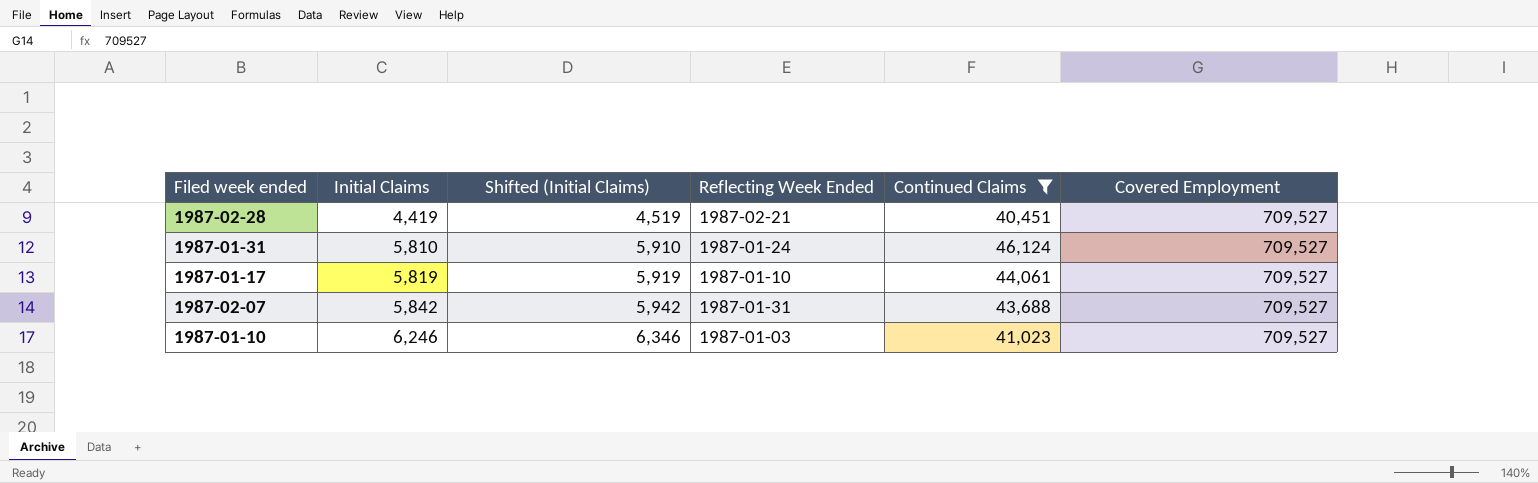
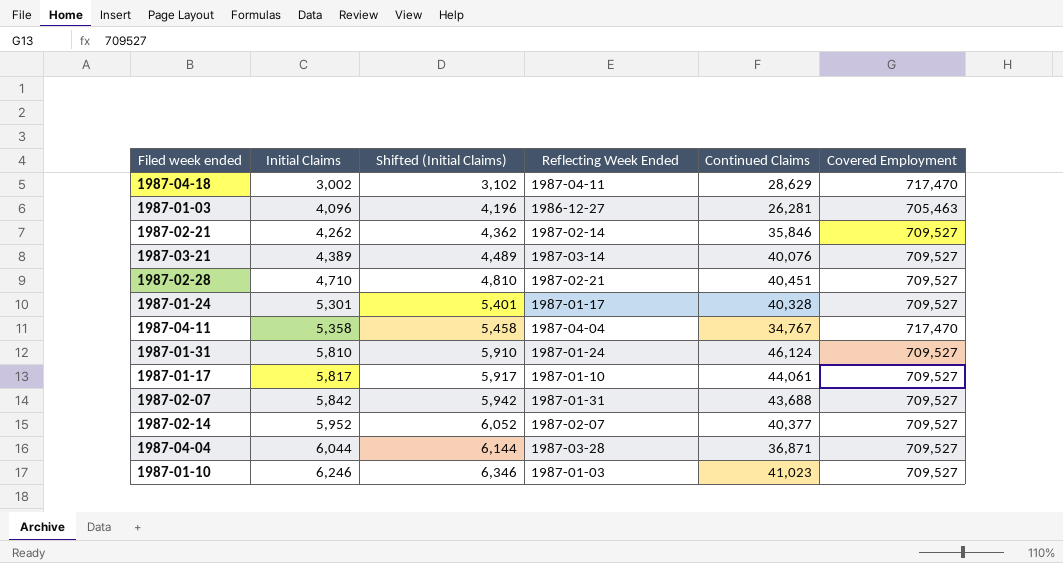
filter: Continued Claims >= 40,451 -> none
1987-02-28 | Initial Claims: 4,419 -> 4,710
1987-02-28 | Shifted (Initial Claims): 4,519 -> 4,810
1987-01-17 | Initial Claims: 5,819 -> 5,817
1987-01-17 | Shifted (Initial Claims): 5,919 -> 5,917

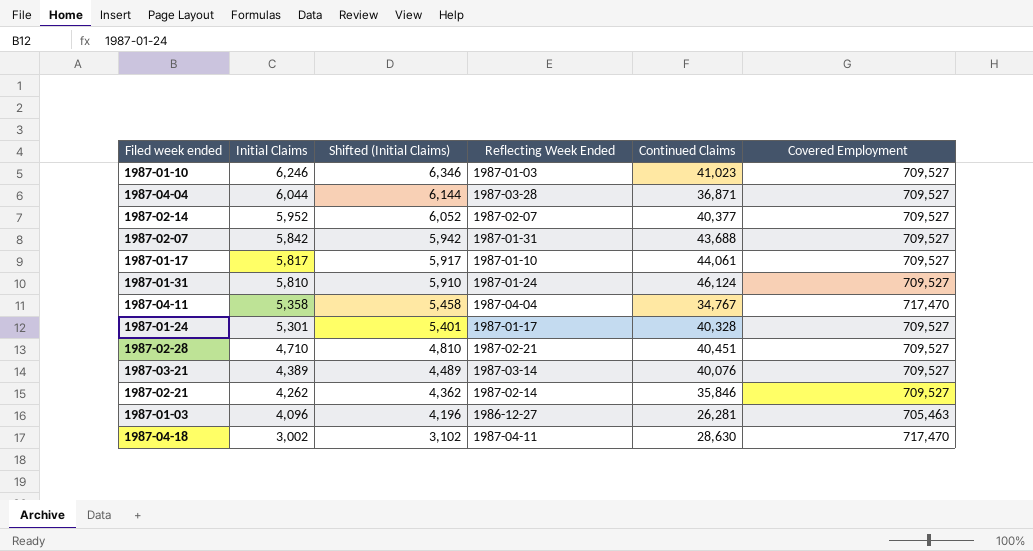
row order: Initial Claims ascending -> Initial Claims descending
1987-04-18 | Continued Claims: 28,629 -> 28,630

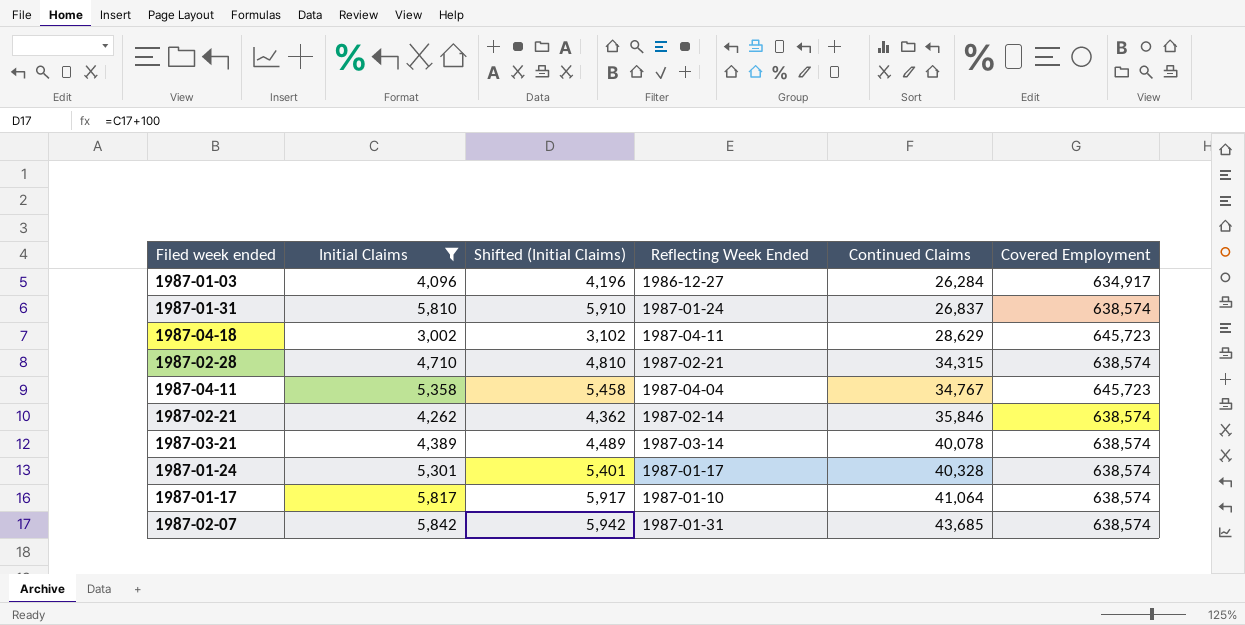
filter: none -> Initial Claims <= 5,842
row order: Initial Claims descending -> Continued Claims ascending
1987-01-03 | Continued Claims: 26,281 -> 26,284
1987-01-03 | Covered Employment: 705,463 -> 634,917
1987-01-31 | Continued Claims: 46,124 -> 26,837
1987-01-31 | Covered Employment: 709,527 -> 638,574
1987-04-18 | Continued Claims: 28,630 -> 28,629
1987-04-18 | Covered Employment: 717,470 -> 645,723
1987-02-28 | Continued Claims: 40,451 -> 34,315
1987-02-28 | Covered Employment: 709,527 -> 638,574
1987-04-11 | Covered Employment: 717,470 -> 645,723
1987-02-21 | Covered Employment: 709,527 -> 638,574
1987-03-21 | Continued Claims: 40,076 -> 40,078
1987-03-21 | Covered Employment: 709,527 -> 638,574
1987-01-24 | Covered Employment: 709,527 -> 638,574
1987-01-17 | Continued Claims: 44,061 -> 41,064
1987-01-17 | Covered Employment: 709,527 -> 638,574
1987-02-07 | Continued Claims: 43,688 -> 43,685
1987-02-07 | Covered Employment: 709,527 -> 638,574

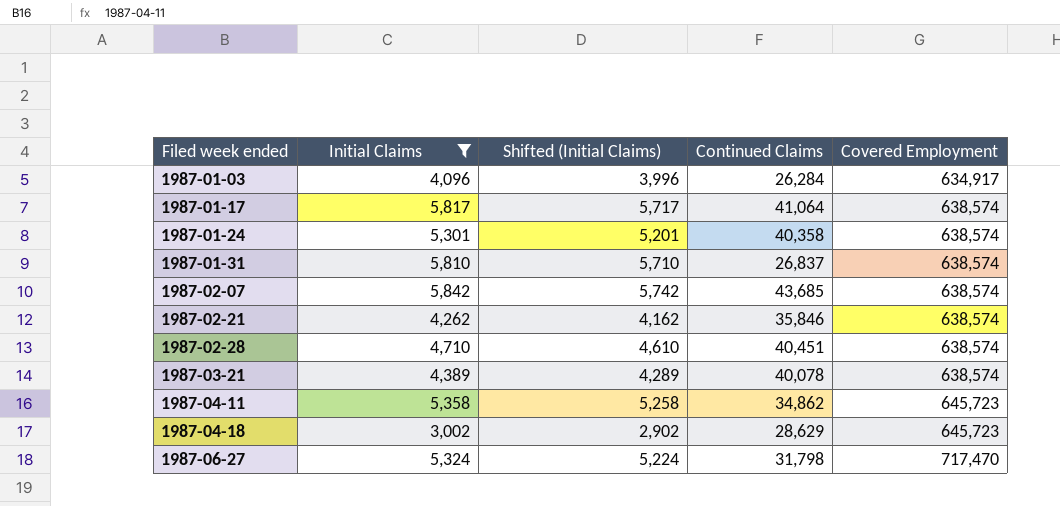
row order: Continued Claims ascending -> Filed week ended ascending
column Reflecting Week Ended | position: 4 -> none
column Shifted (Initial Claims) | formula: [Initial Claims] + 100 -> [Initial Claims] - 100
1987-01-24 | Continued Claims: 40,328 -> 40,358
1987-02-28 | Continued Claims: 34,315 -> 40,451
1987-04-11 | Continued Claims: 34,767 -> 34,862
row 1987-06-27: none -> 5,324 | 5,224 | 31,798 | 717,470

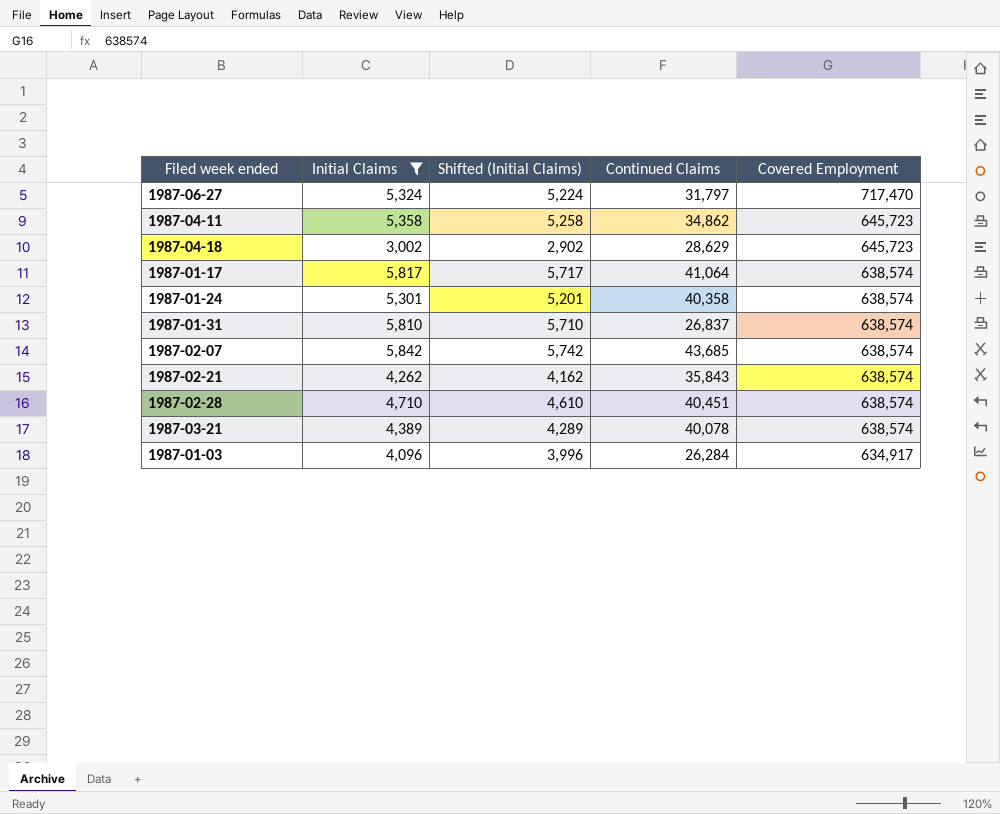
row order: Filed week ended ascending -> Covered Employment descending
1987-06-27 | Continued Claims: 31,798 -> 31,797
1987-02-21 | Continued Claims: 35,846 -> 35,843

